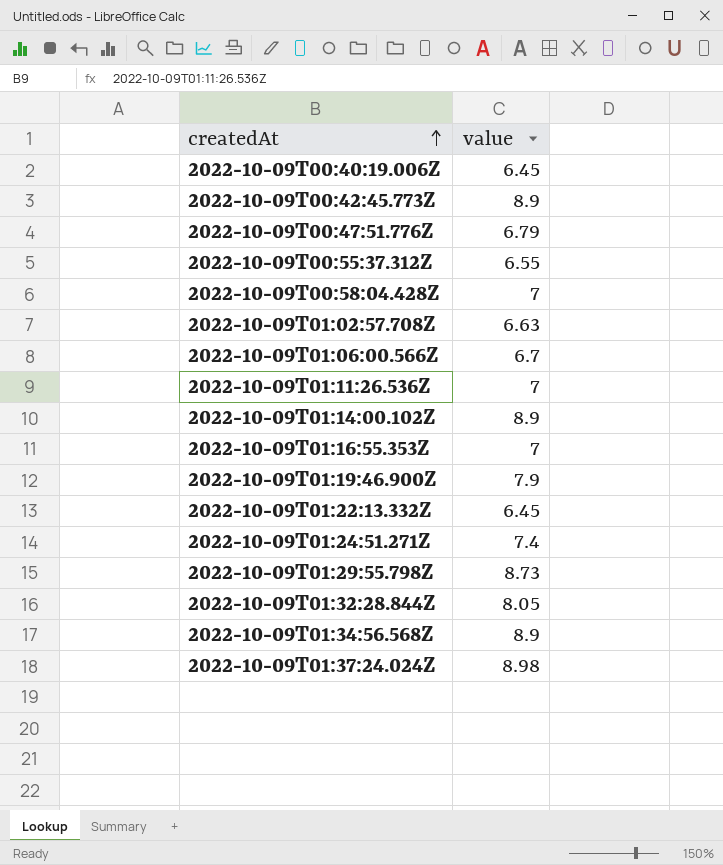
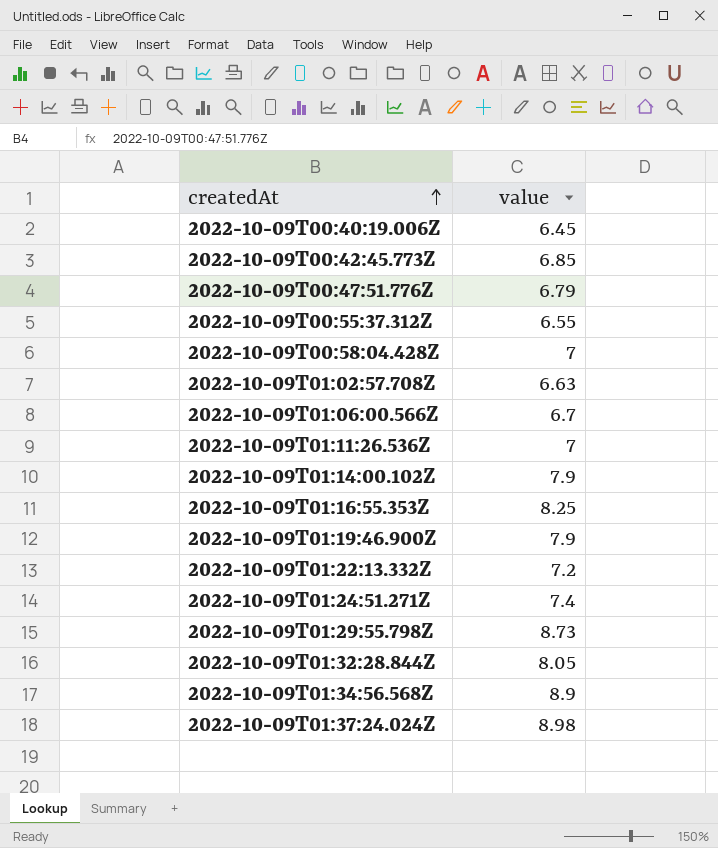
2022-10-09T00:42:45.773Z | value: 8.9 -> 6.85
2022-10-09T01:14:00.102Z | value: 8.9 -> 7.9
2022-10-09T01:16:55.353Z | value: 7 -> 8.25
2022-10-09T01:22:13.332Z | value: 6.45 -> 7.2

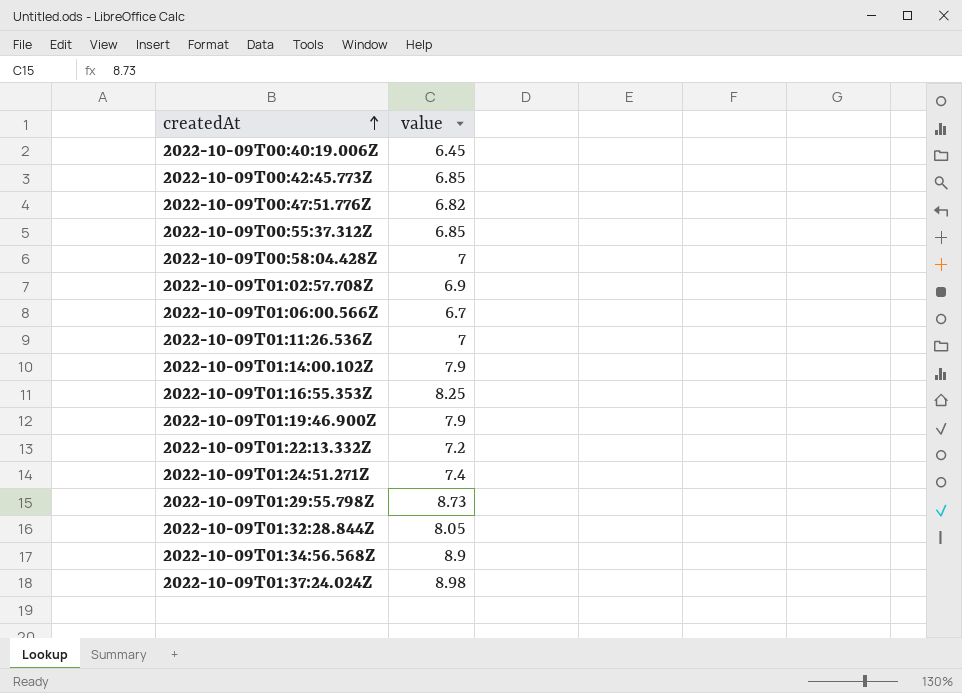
2022-10-09T00:47:51.776Z | value: 6.79 -> 6.82
2022-10-09T00:55:37.312Z | value: 6.55 -> 6.85
2022-10-09T01:02:57.708Z | value: 6.63 -> 6.9

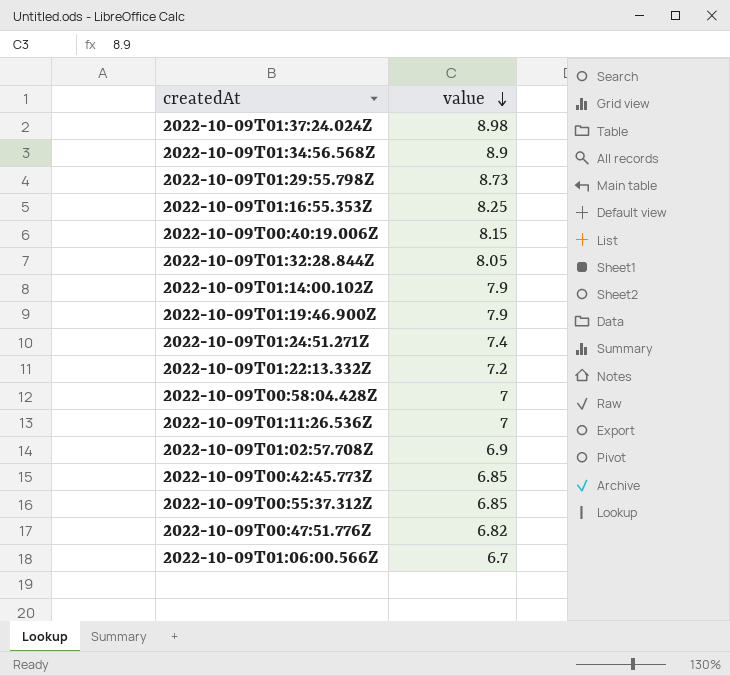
row order: createdAt ascending -> value descending
2022-10-09T00:40:19.006Z | value: 6.45 -> 8.15

